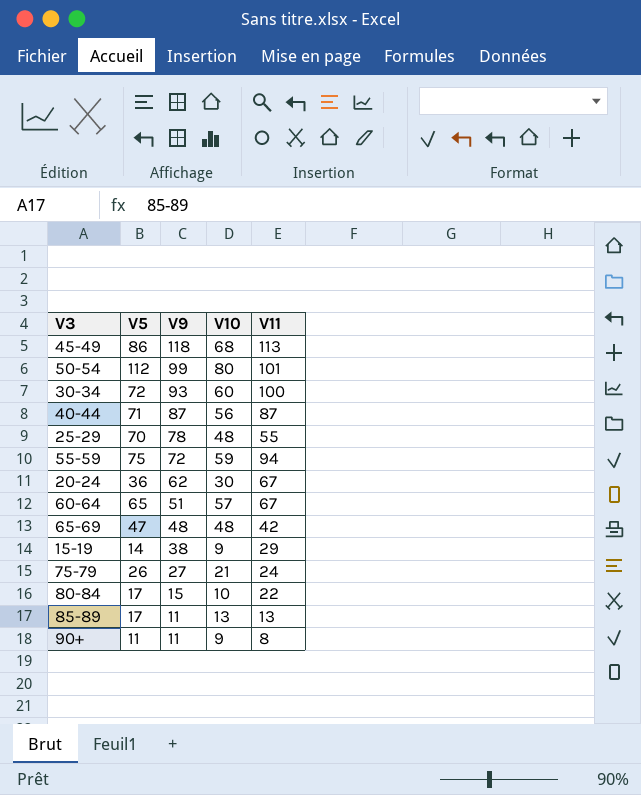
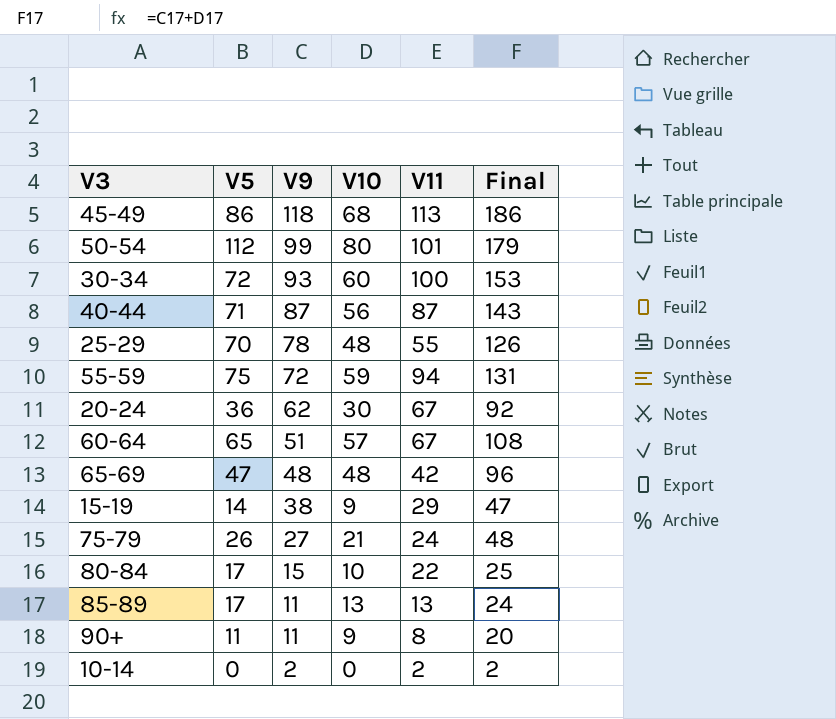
column Final | formula: none -> [V9] + [V10]
row 10-14: none -> 0 | 2 | 0 | 2 | 2

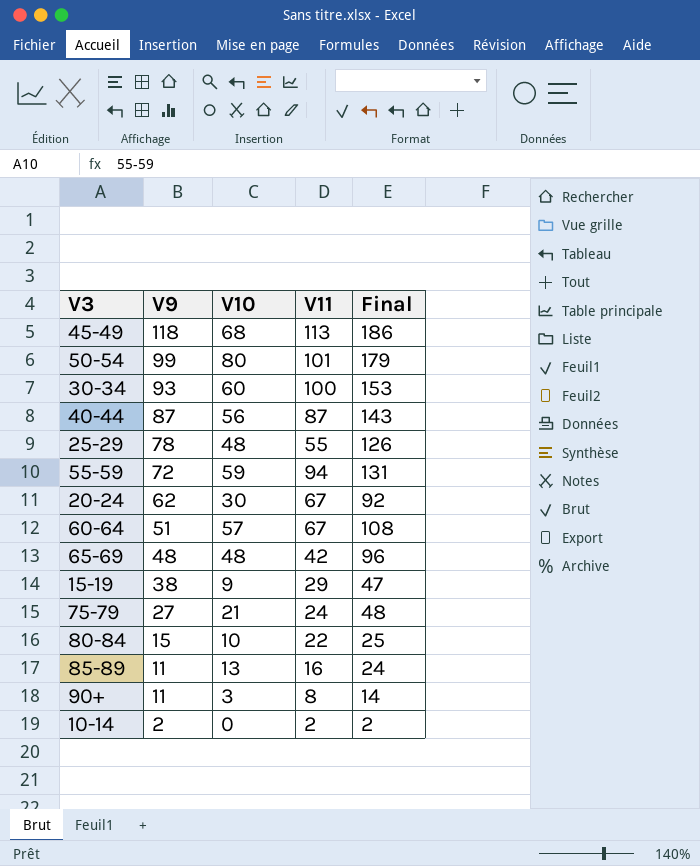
column V5 | position: 2 -> none
85-89 | V11: 13 -> 16
90+ | V10: 9 -> 3
90+ | Final: 20 -> 14

